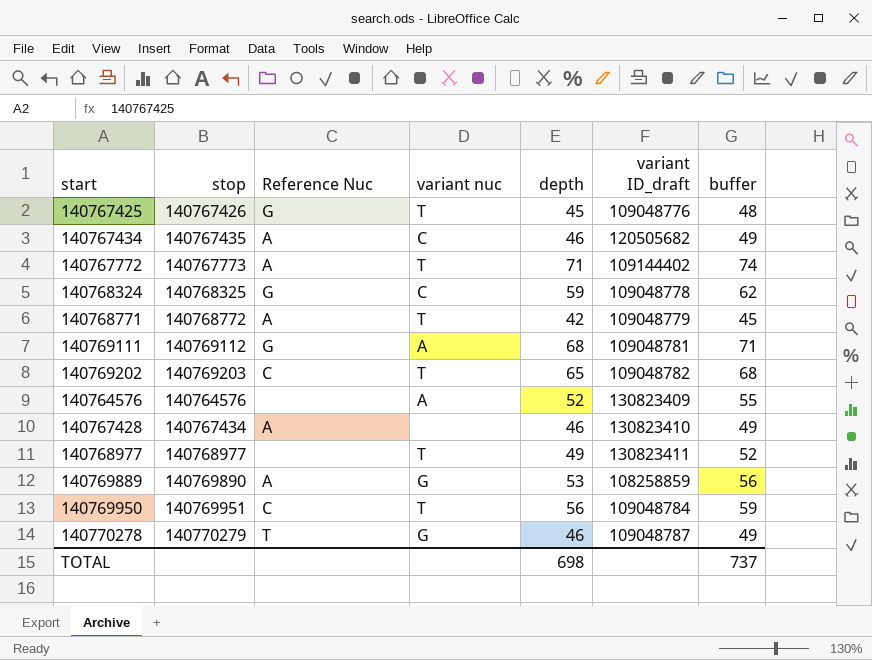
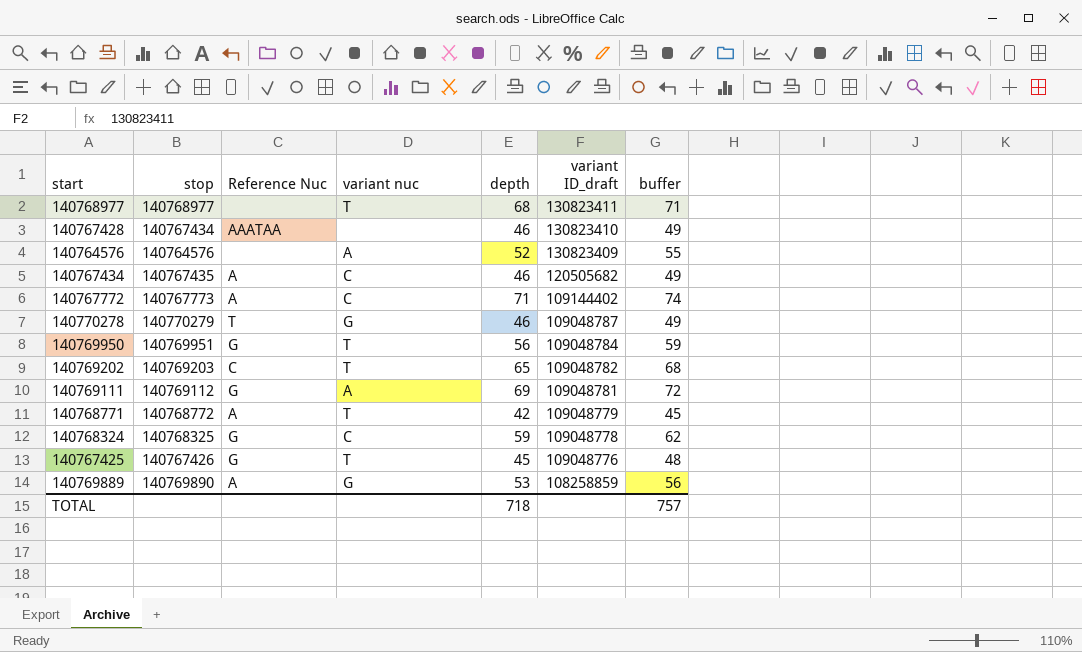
row order: none -> variant ID_draft descending
140768977 | depth: 49 -> 68
140768977 | buffer: 52 -> 71
140767428 | Reference Nuc: A -> AAATAA
140767772 | variant nuc: T -> C
140769950 | Reference Nuc: C -> G
140769111 | depth: 68 -> 69
140769111 | buffer: 71 -> 72
TOTAL | depth: 698 -> 718
TOTAL | buffer: 737 -> 757

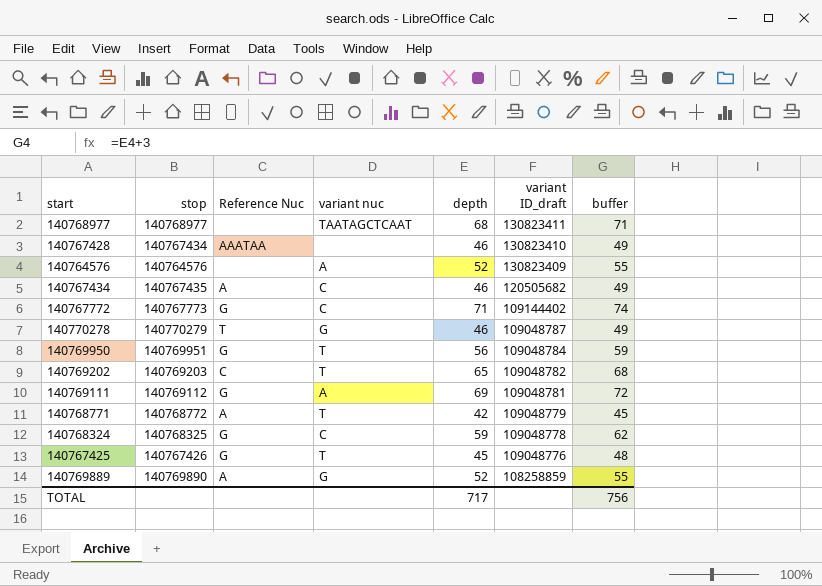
140768977 | variant nuc: T -> TAATAGCTCAAT
140767772 | Reference Nuc: A -> G
140769889 | depth: 53 -> 52
140769889 | buffer: 56 -> 55
TOTAL | depth: 718 -> 717
TOTAL | buffer: 757 -> 756

